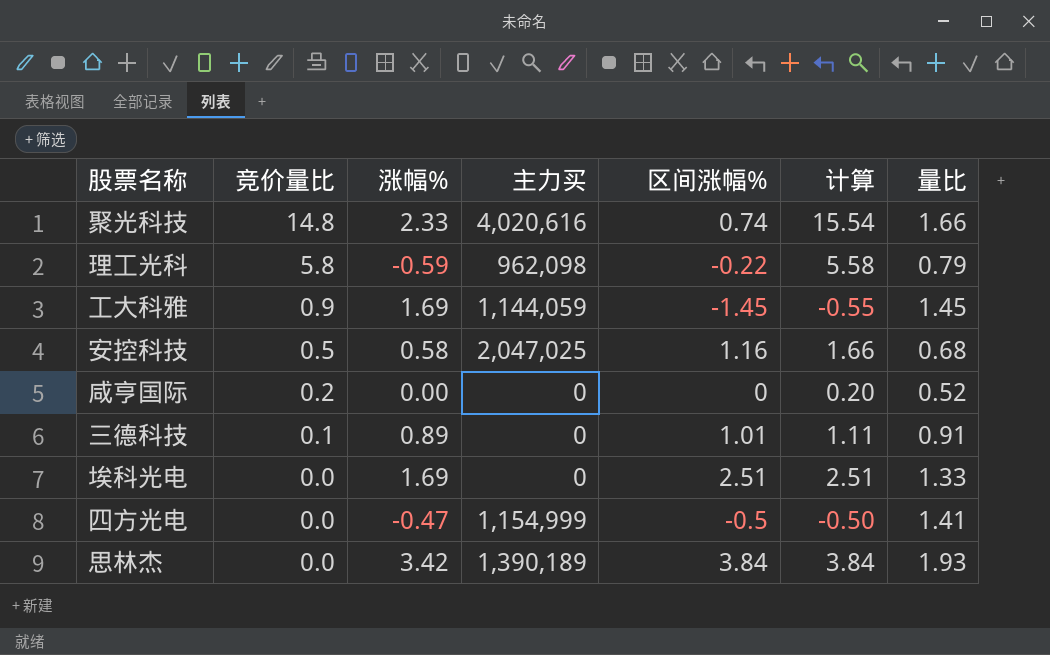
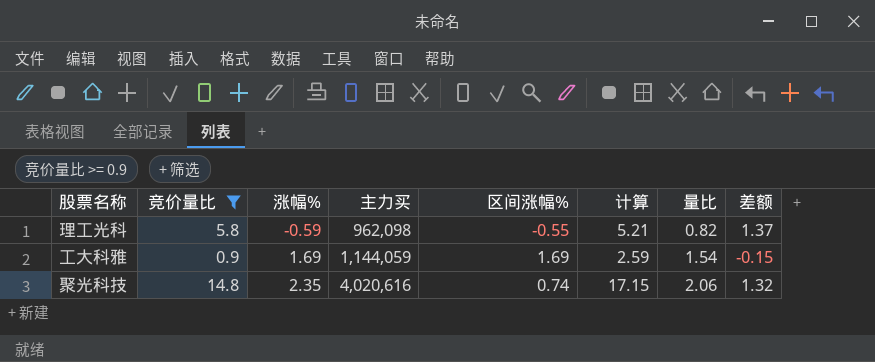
filter: none -> 竞价量比 >= 0.9
row order: 竞价量比 descending -> 涨幅% ascending
column 计算 | formula: [竞价量比] + [区间涨幅%] -> [竞价量比] + [涨幅%]
column 差额 | formula: none -> [量比] - [区间涨幅%]
理工光科 | 区间涨幅%: -0.22 -> -0.55
理工光科 | 量比: 0.79 -> 0.82
工大科雅 | 区间涨幅%: -1.45 -> 1.69
工大科雅 | 量比: 1.45 -> 1.54
聚光科技 | 涨幅%: 2.33 -> 2.35
聚光科技 | 量比: 1.66 -> 2.06

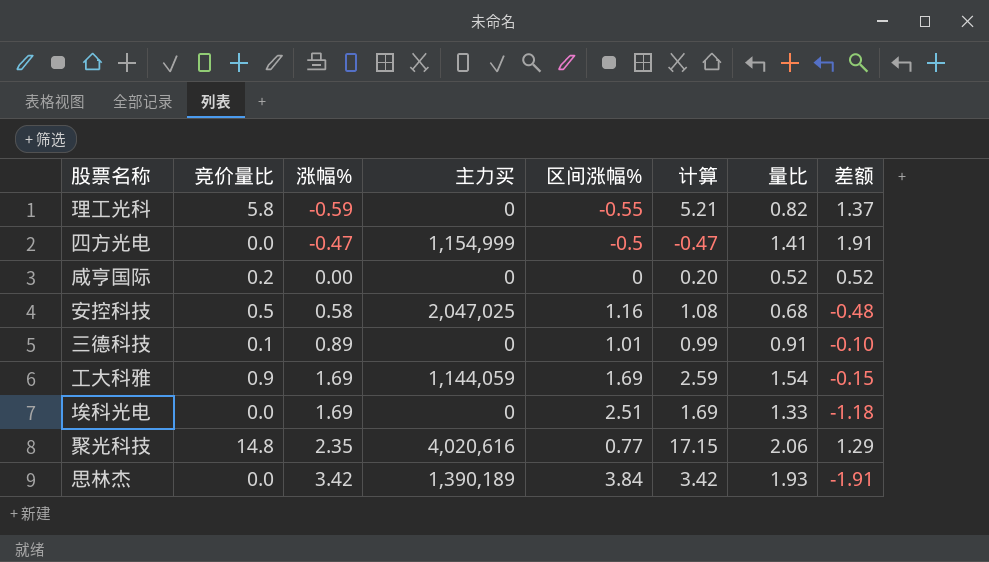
filter: 竞价量比 >= 0.9 -> none
理工光科 | 主力买: 962,098 -> 0
聚光科技 | 区间涨幅%: 0.74 -> 0.77
聚光科技 | 差额: 1.32 -> 1.29

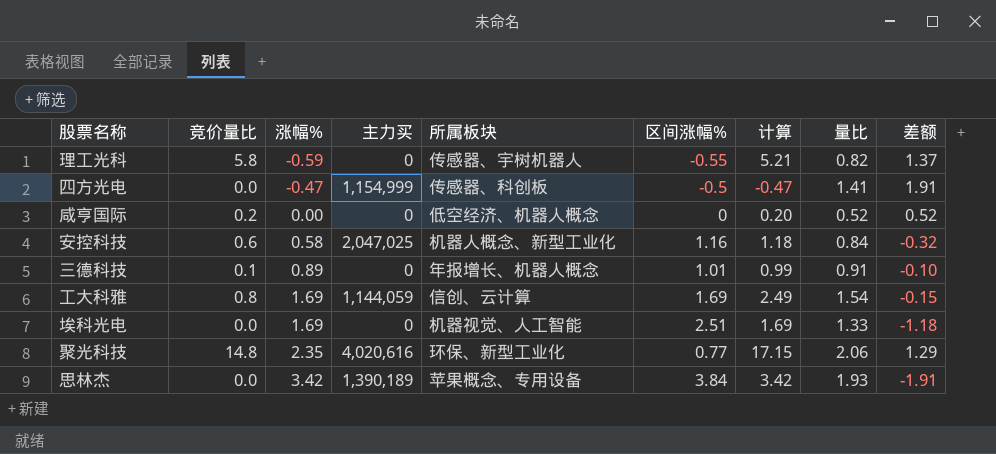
column 所属板块 | position: none -> 5
安控科技 | 竞价量比: 0.5 -> 0.6
安控科技 | 计算: 1.08 -> 1.18
安控科技 | 量比: 0.68 -> 0.84
安控科技 | 差额: -0.48 -> -0.32
工大科雅 | 竞价量比: 0.9 -> 0.8
工大科雅 | 计算: 2.59 -> 2.49

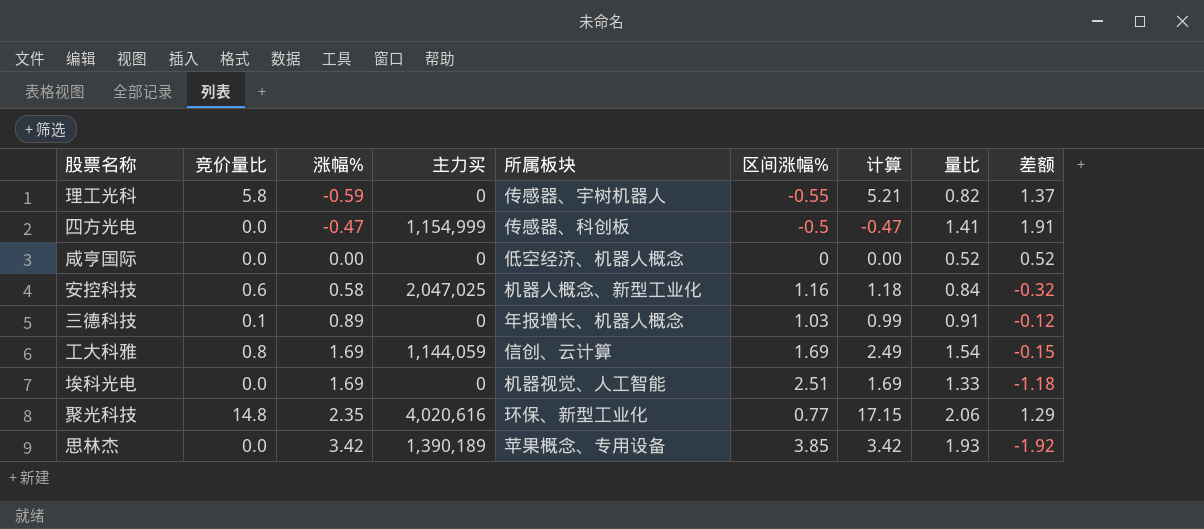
咸亨国际 | 竞价量比: 0.2 -> 0.0
咸亨国际 | 计算: 0.20 -> 0.00
三德科技 | 区间涨幅%: 1.01 -> 1.03
三德科技 | 差额: -0.10 -> -0.12
思林杰 | 区间涨幅%: 3.84 -> 3.85
思林杰 | 差额: -1.91 -> -1.92

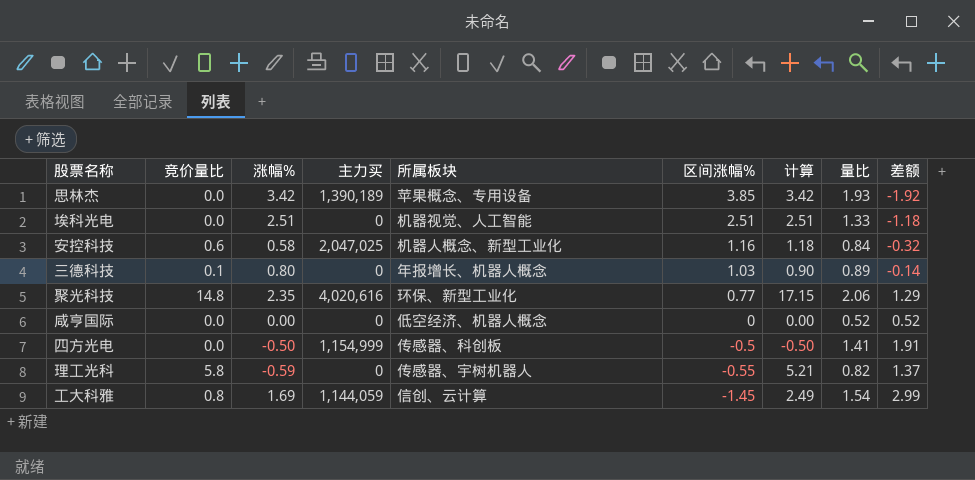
row order: 涨幅% ascending -> 区间涨幅% descending
埃科光电 | 涨幅%: 1.69 -> 2.51
埃科光电 | 计算: 1.69 -> 2.51
三德科技 | 涨幅%: 0.89 -> 0.80
三德科技 | 计算: 0.99 -> 0.90
三德科技 | 量比: 0.91 -> 0.89
三德科技 | 差额: -0.12 -> -0.14
四方光电 | 涨幅%: -0.47 -> -0.50
四方光电 | 计算: -0.47 -> -0.50
工大科雅 | 区间涨幅%: 1.69 -> -1.45
工大科雅 | 差额: -0.15 -> 2.99

